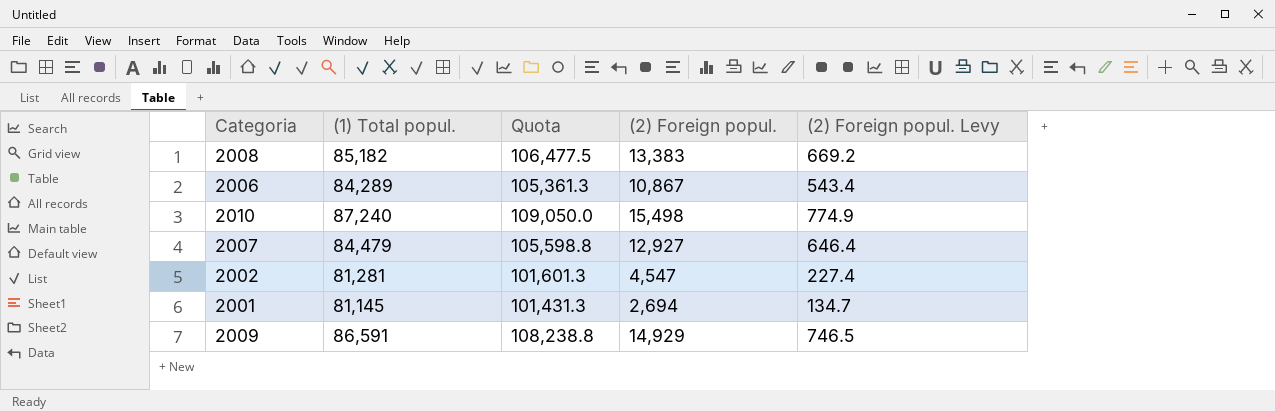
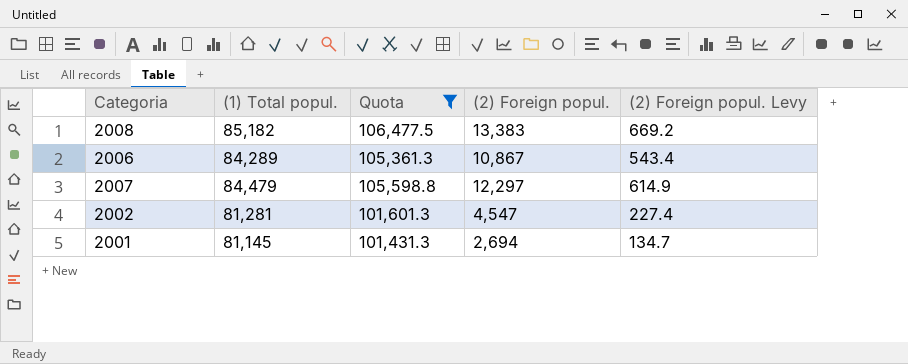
filter: none -> Quota <= 106,477.5
2007 | (2) Foreign popul.: 12,927 -> 12,297
2007 | (2) Foreign popul. Levy: 646.4 -> 614.9

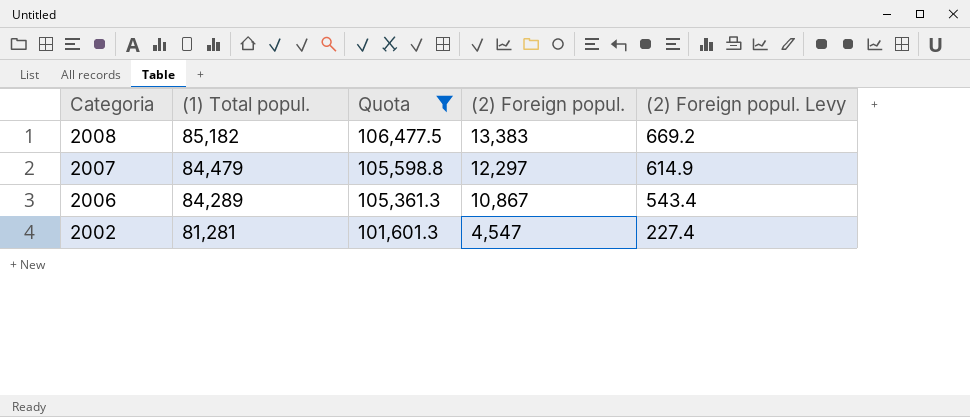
row order: none -> Categoria descending
row 2001: 81,145 | 101,431.3 | 2,694 | 134.7 -> none

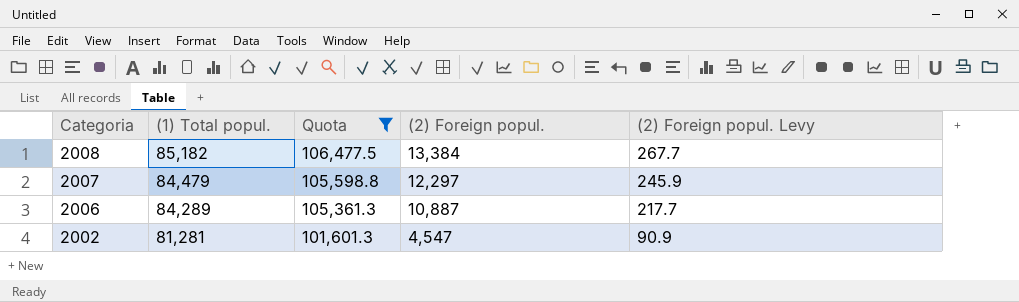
column (2) Foreign popul. Levy | formula: [(2) Foreign popul.] * 0.05 -> [(2) Foreign popul.] * 0.02
2008 | (2) Foreign popul.: 13,383 -> 13,384
2006 | (2) Foreign popul.: 10,867 -> 10,887

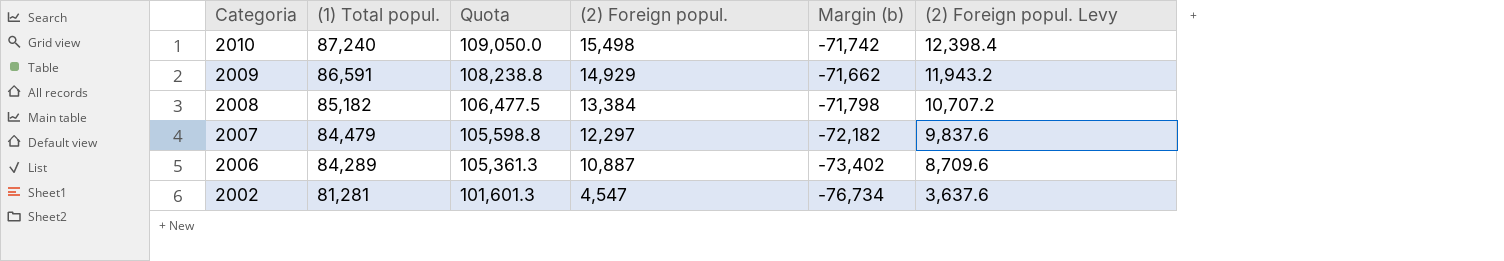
filter: Quota <= 106,477.5 -> none
column Margin (b) | formula: none -> [(2) Foreign popul.] - [(1) Total popul.]
column (2) Foreign popul. Levy | formula: [(2) Foreign popul.] * 0.02 -> [(2) Foreign popul.] * 0.8

